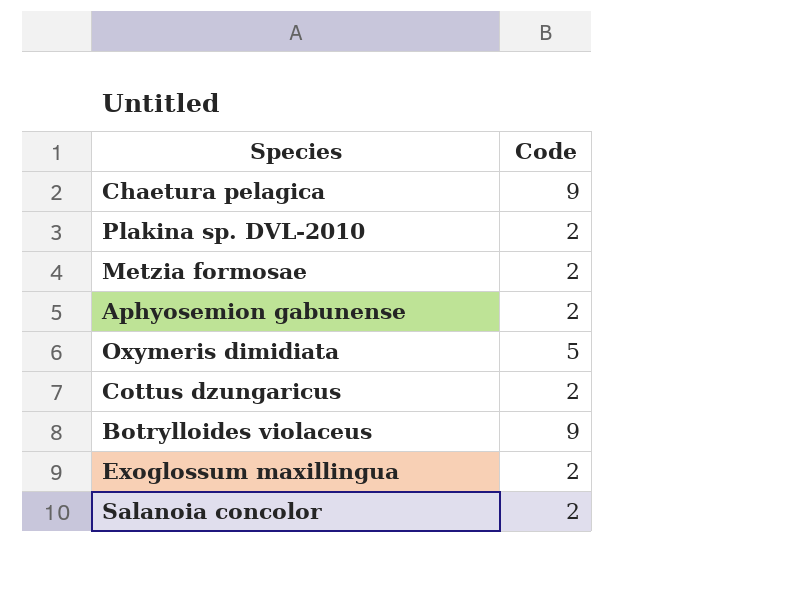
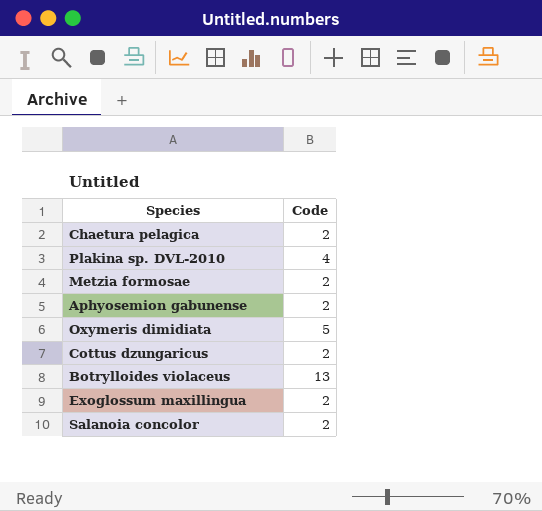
Chaetura pelagica | Code: 9 -> 2
Plakina sp. DVL-2010 | Code: 2 -> 4
Botrylloides violaceus | Code: 9 -> 13

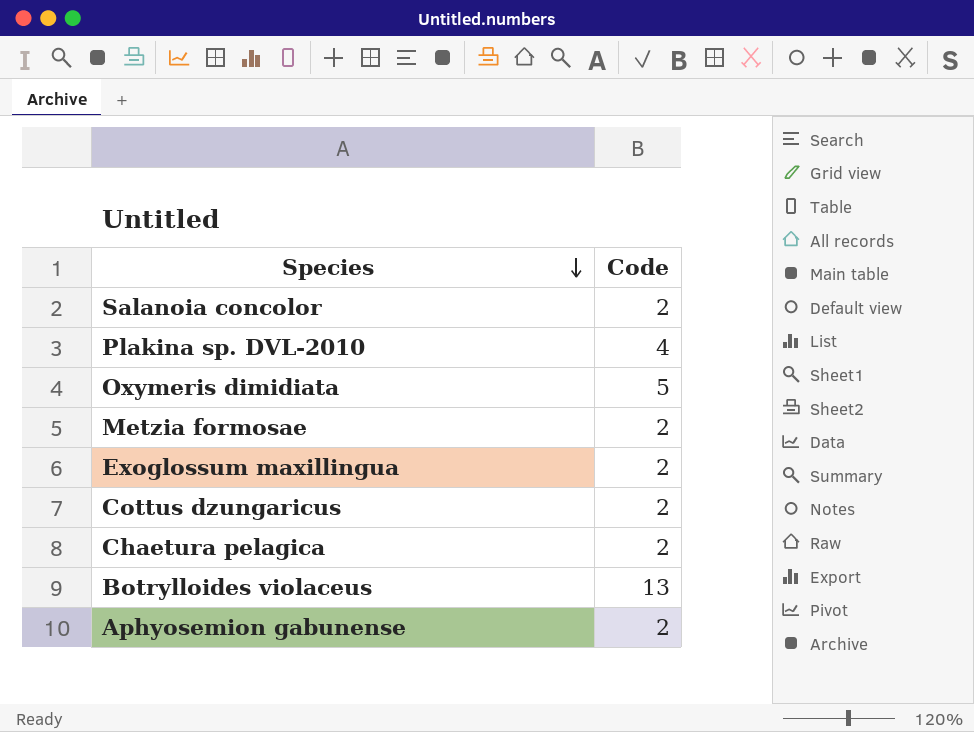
row order: none -> Species descending

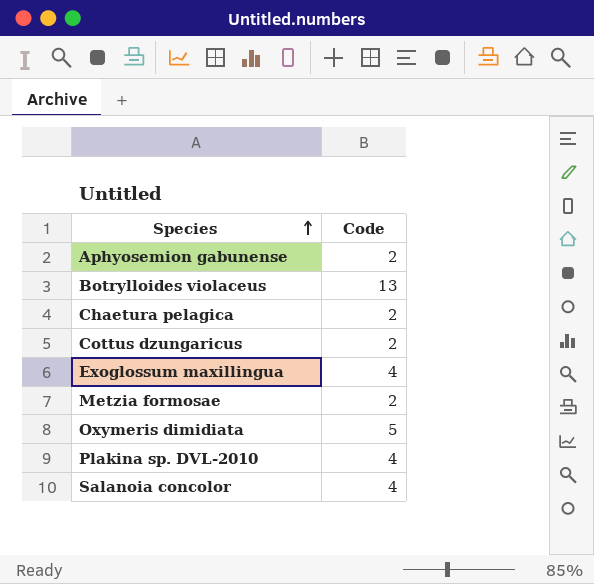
row order: Species descending -> Species ascending
Exoglossum maxillingua | Code: 2 -> 4
Salanoia concolor | Code: 2 -> 4

